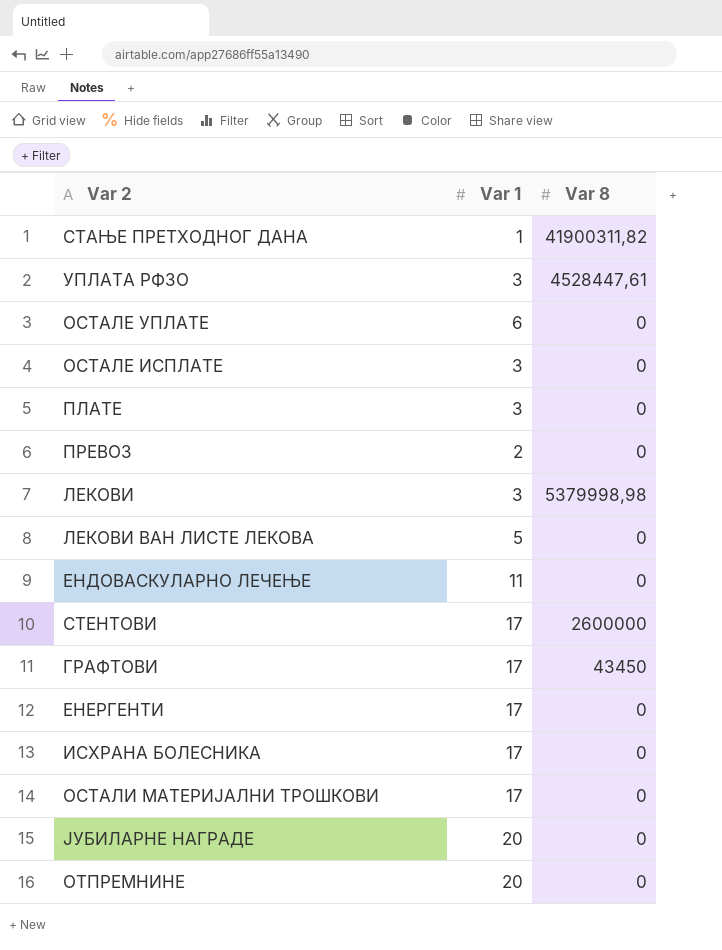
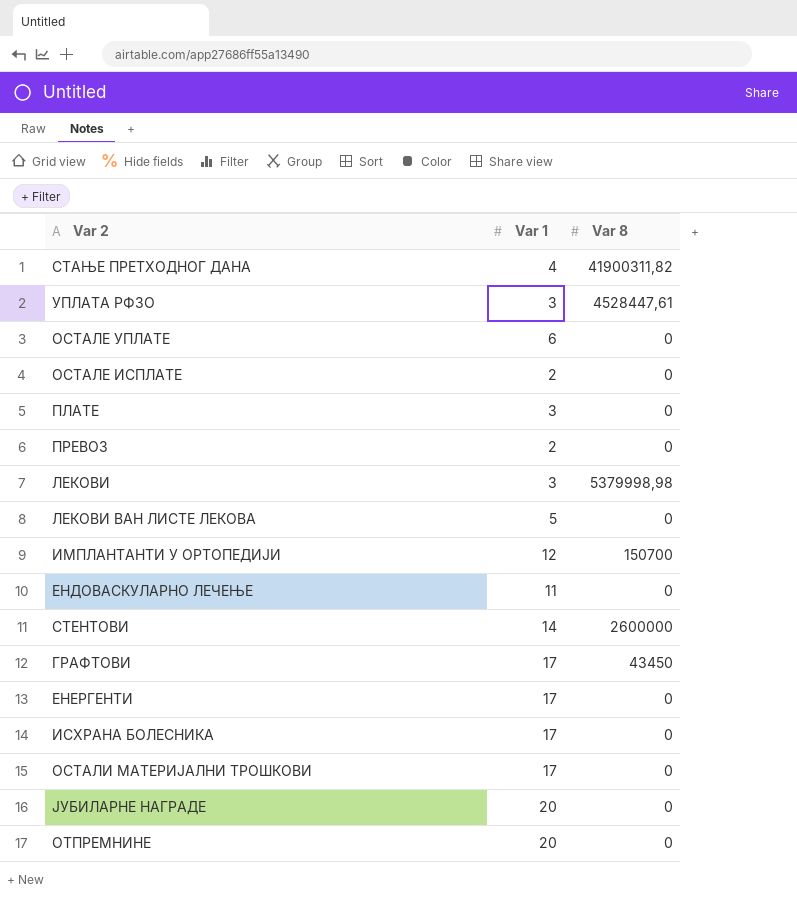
СТАЊЕ ПРЕТХОДНОГ ДАНА | Var 1: 1 -> 4
ОСТАЛЕ ИСПЛАТЕ | Var 1: 3 -> 2
row ИМПЛАНТАНТИ У ОРТОПЕДИЈИ: none -> 12 | 150700
СТЕНТОВИ | Var 1: 17 -> 14

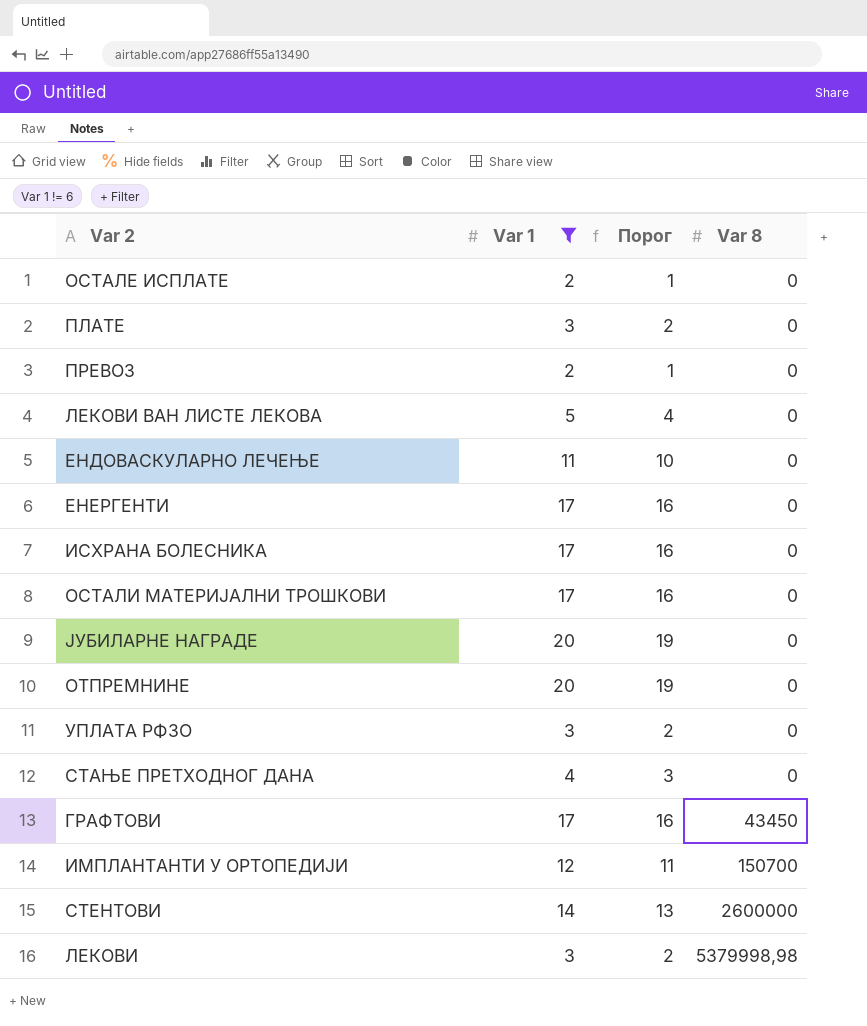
filter: none -> Var 1 != 6
row order: none -> Var 8 ascending
column Порог | formula: none -> [Var 1] - 1
УПЛАТА РФЗО | Var 8: 4528447,61 -> 0
СТАЊЕ ПРЕТХОДНОГ ДАНА | Var 8: 41900311,82 -> 0

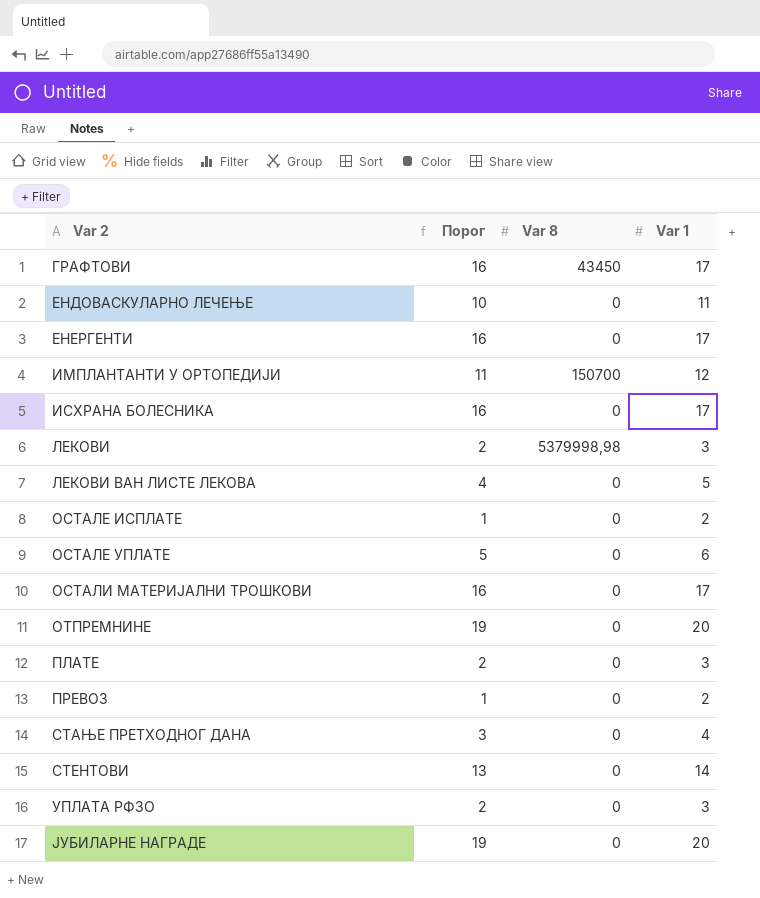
filter: Var 1 != 6 -> none
row order: Var 8 ascending -> Var 2 ascending
column Var 1 | position: 2 -> 4
СТЕНТОВИ | Var 8: 2600000 -> 0

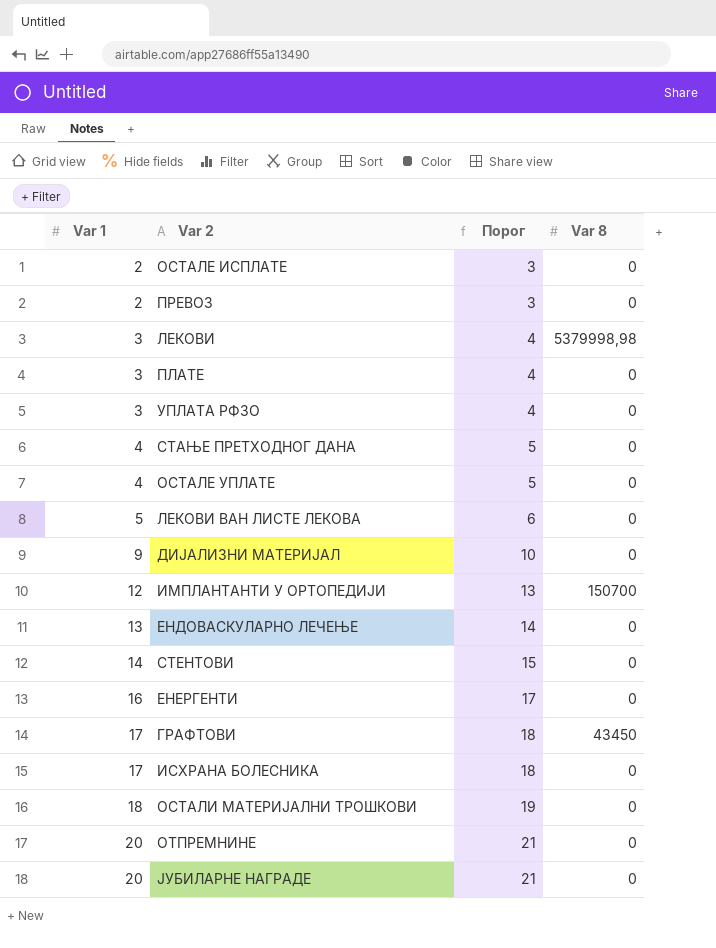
row order: Var 2 ascending -> Var 1 ascending
column Var 1 | position: 4 -> 1
column Порог | formula: [Var 1] - 1 -> [Var 1] + 1
ОСТАЛЕ УПЛАТЕ | Var 1: 6 -> 4
row ДИЈАЛИЗНИ МАТЕРИЈАЛ: none -> 9 | 10 | 0
ЕНДОВАСКУЛАРНО ЛЕЧЕЊЕ | Var 1: 11 -> 13
ЕНЕРГЕНТИ | Var 1: 17 -> 16
ОСТАЛИ МАТЕРИЈАЛНИ ТРОШКОВИ | Var 1: 17 -> 18

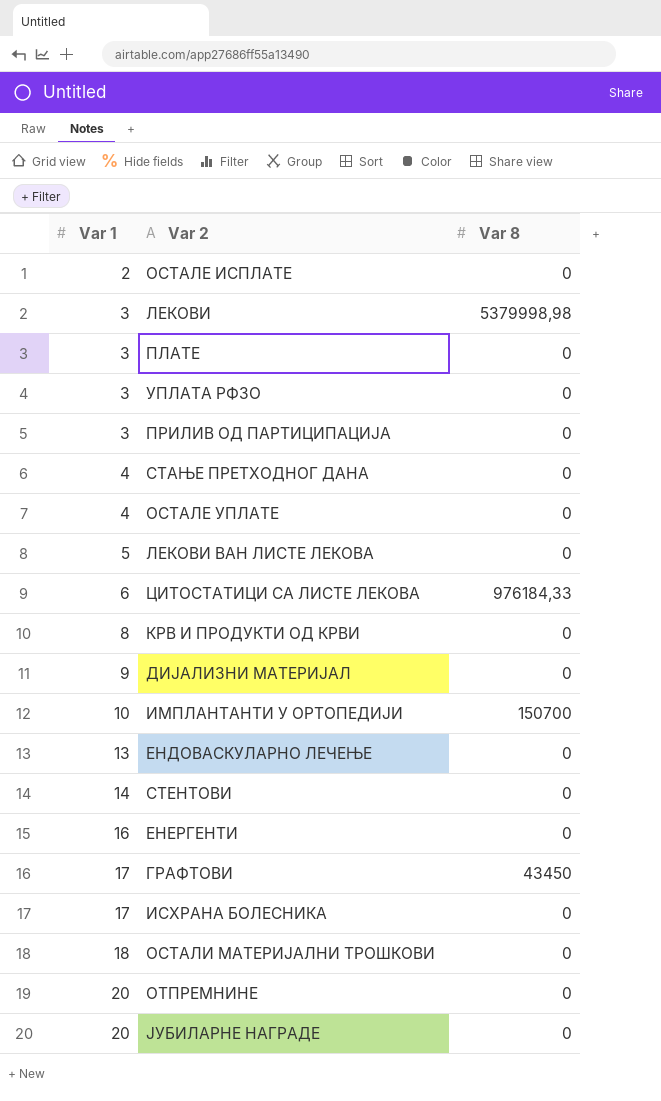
column Порог | formula: [Var 1] + 1 -> none
row ПРЕВОЗ: 2 | 3 | 0 -> none
row ПРИЛИВ ОД ПАРТИЦИПАЦИЈА: none -> 3 | 0
row ЦИТОСТАТИЦИ СА ЛИСТЕ ЛЕКОВА: none -> 6 | 976184,33
row КРВ И ПРОДУКТИ ОД КРВИ: none -> 8 | 0
ИМПЛАНТАНТИ У ОРТОПЕДИЈИ | Var 1: 12 -> 10

